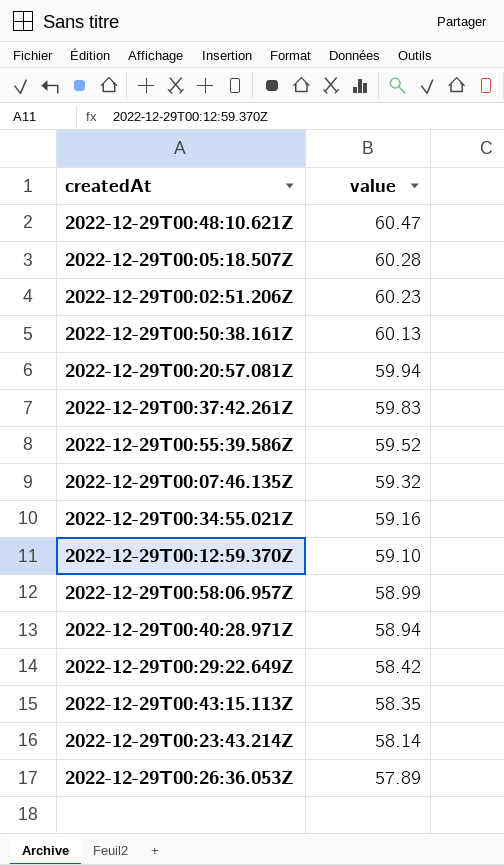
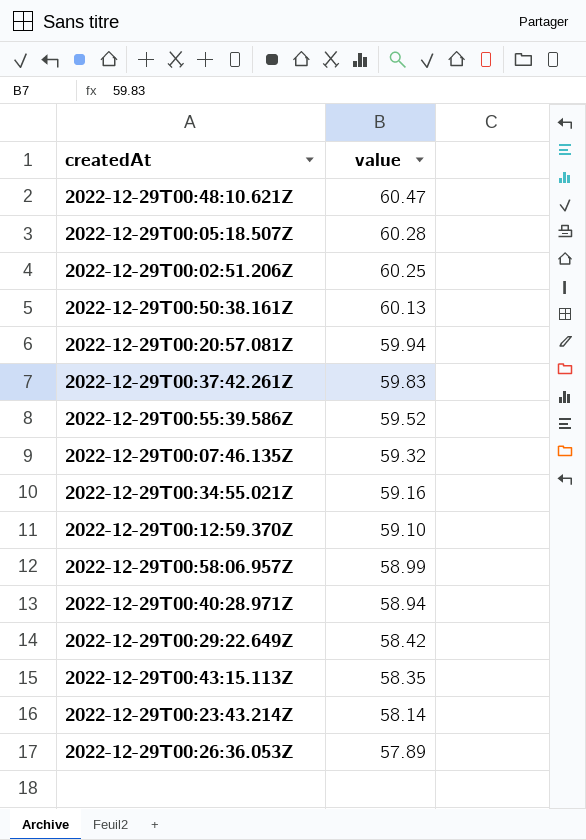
2022-12-29T00:02:51.206Z | value: 60.23 -> 60.25

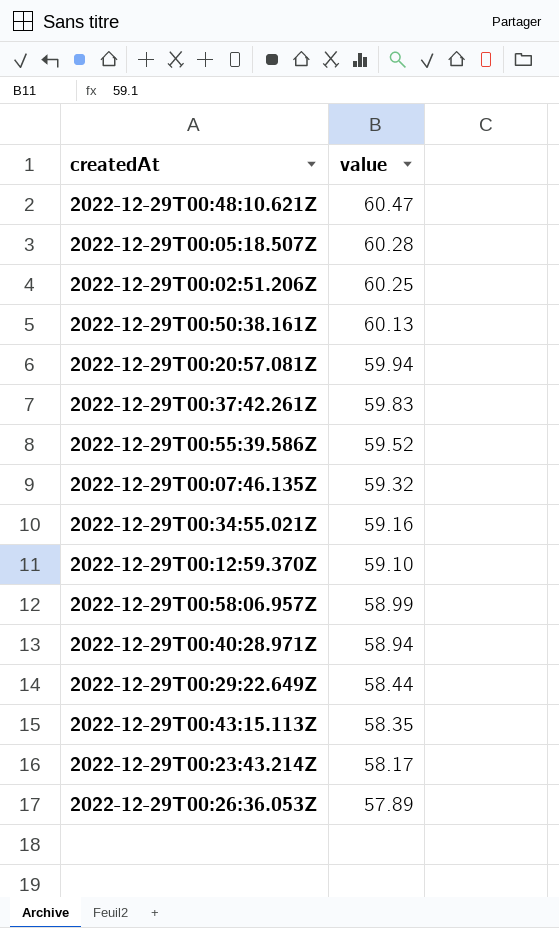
2022-12-29T00:29:22.649Z | value: 58.42 -> 58.44
2022-12-29T00:23:43.214Z | value: 58.14 -> 58.17

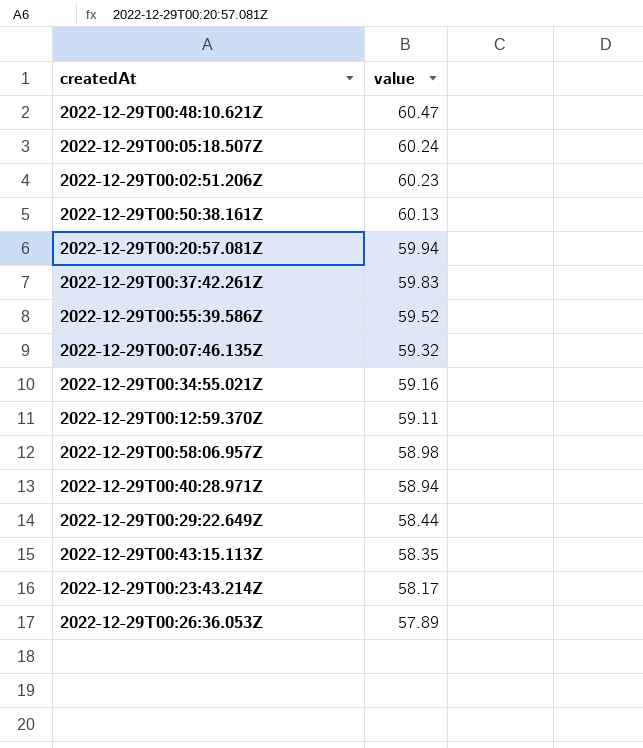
2022-12-29T00:05:18.507Z | value: 60.28 -> 60.24
2022-12-29T00:02:51.206Z | value: 60.25 -> 60.23
2022-12-29T00:12:59.370Z | value: 59.10 -> 59.11
2022-12-29T00:58:06.957Z | value: 58.99 -> 58.98

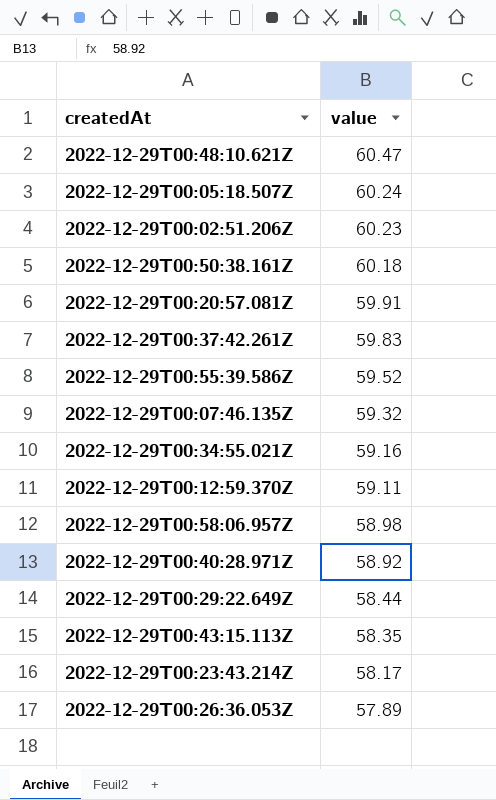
2022-12-29T00:50:38.161Z | value: 60.13 -> 60.18
2022-12-29T00:20:57.081Z | value: 59.94 -> 59.91
2022-12-29T00:40:28.971Z | value: 58.94 -> 58.92

